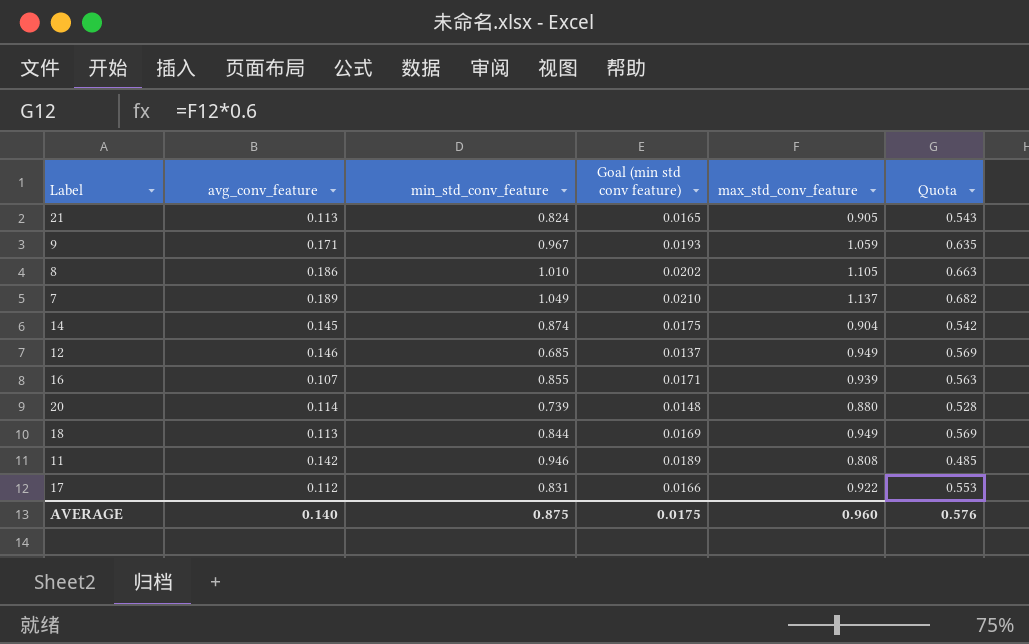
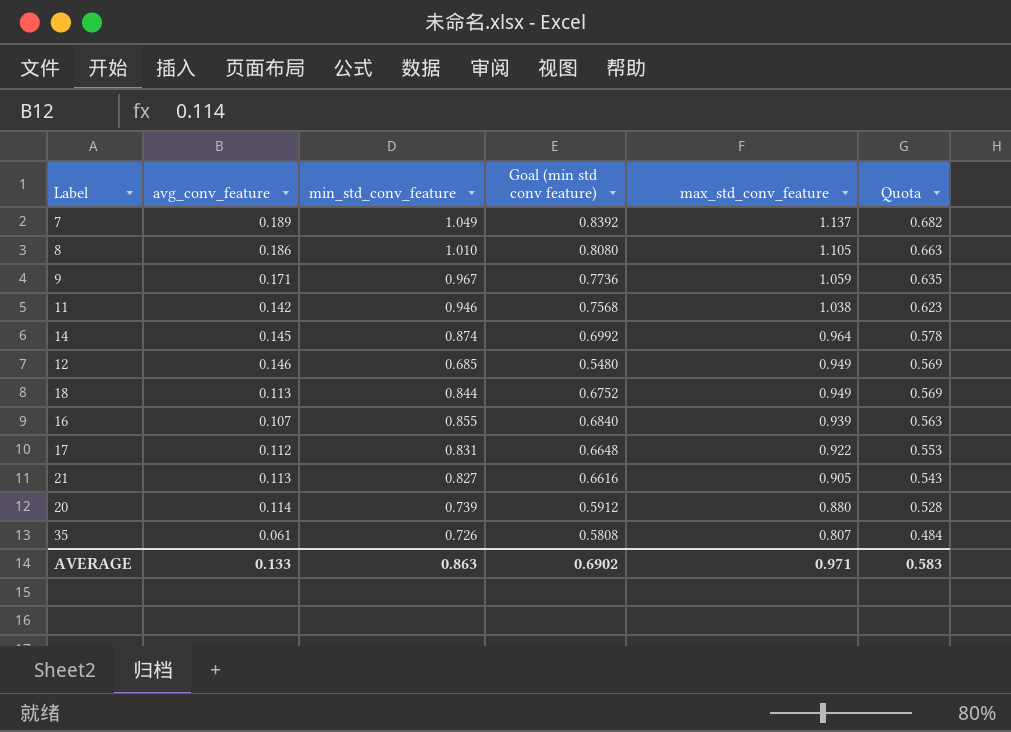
row order: none -> max_std_conv_feature descending
column Goal (min std conv feature) | formula: [min_std_conv_feature] * 0.02 -> [min_std_conv_feature] * 0.8
11 | max_std_conv_feature: 0.808 -> 1.038
11 | Quota: 0.485 -> 0.623
14 | max_std_conv_feature: 0.904 -> 0.964
14 | Quota: 0.542 -> 0.578
21 | min_std_conv_feature: 0.824 -> 0.827
row 35: none -> 0.061 | 0.726 | 0.5808 | 0.807 | 0.484
AVERAGE | avg_conv_feature: 0.140 -> 0.133
AVERAGE | min_std_conv_feature: 0.875 -> 0.863
AVERAGE | Goal (min std conv feature): 0.0175 -> 0.6902
AVERAGE | max_std_conv_feature: 0.960 -> 0.971
AVERAGE | Quota: 0.576 -> 0.583

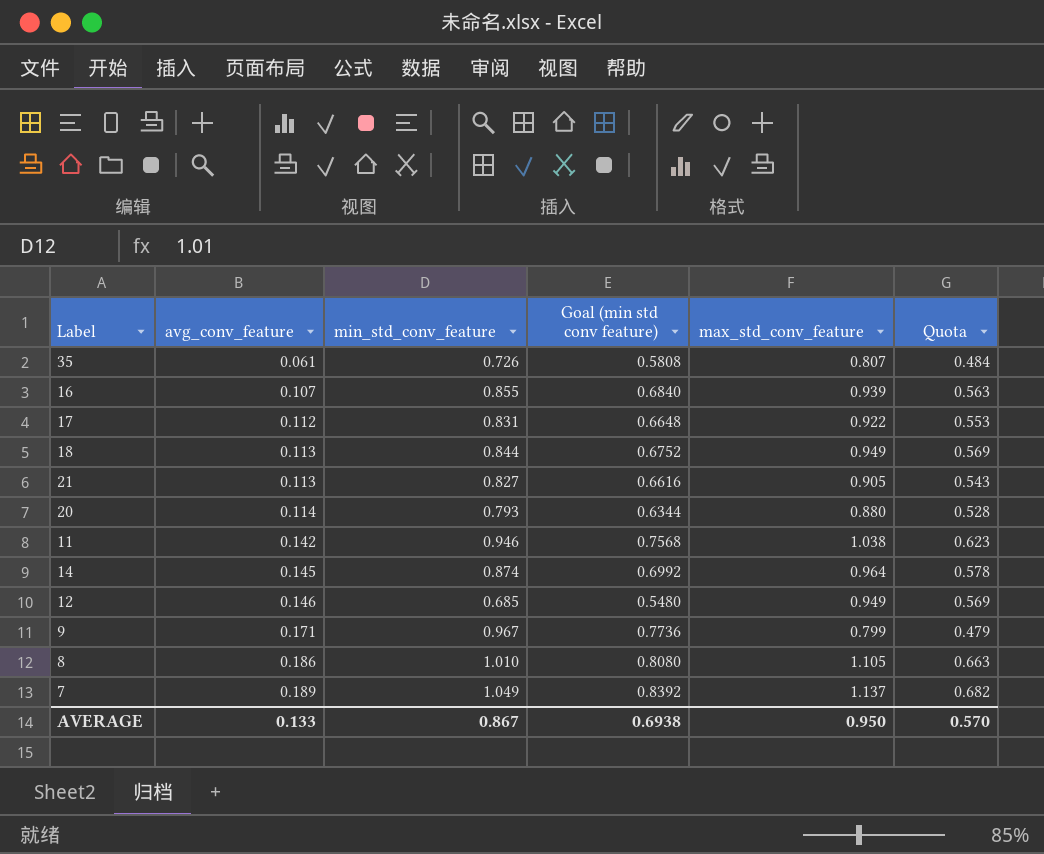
row order: max_std_conv_feature descending -> avg_conv_feature ascending
20 | min_std_conv_feature: 0.739 -> 0.793
20 | Goal (min std conv feature): 0.5912 -> 0.6344
9 | max_std_conv_feature: 1.059 -> 0.799
9 | Quota: 0.635 -> 0.479
AVERAGE | min_std_conv_feature: 0.863 -> 0.867
AVERAGE | Goal (min std conv feature): 0.6902 -> 0.6938
AVERAGE | max_std_conv_feature: 0.971 -> 0.950
AVERAGE | Quota: 0.583 -> 0.570

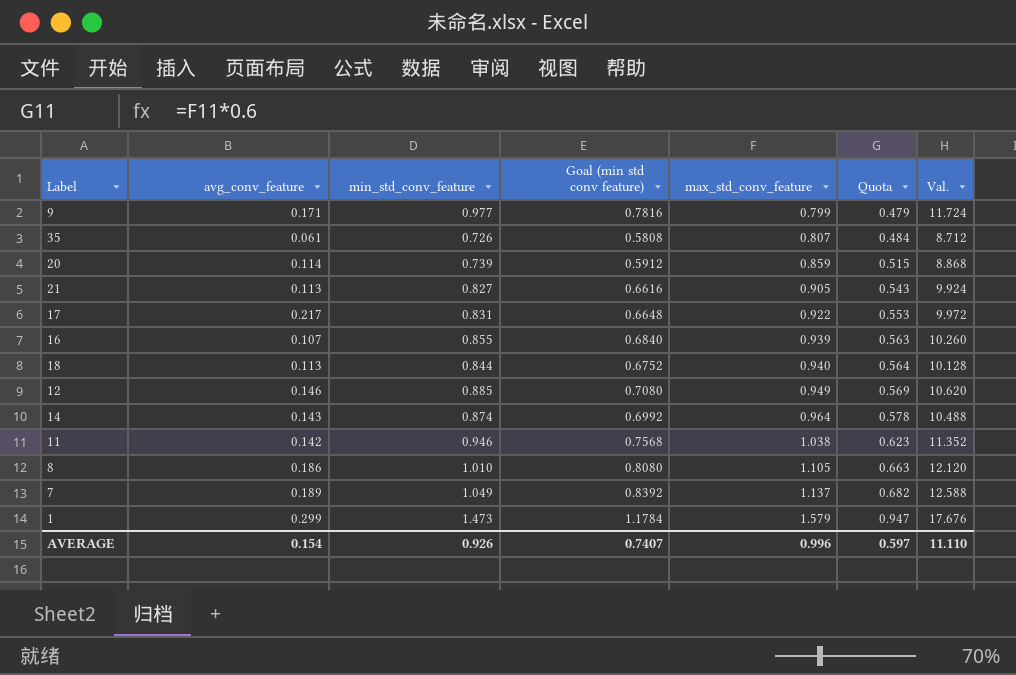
row order: avg_conv_feature ascending -> max_std_conv_feature ascending
column Val. | formula: none -> [min_std_conv_feature] * 12
9 | min_std_conv_feature: 0.967 -> 0.977
9 | Goal (min std conv feature): 0.7736 -> 0.7816
20 | min_std_conv_feature: 0.793 -> 0.739
20 | Goal (min std conv feature): 0.6344 -> 0.5912
20 | max_std_conv_feature: 0.880 -> 0.859
20 | Quota: 0.528 -> 0.515
17 | avg_conv_feature: 0.112 -> 0.217
18 | max_std_conv_feature: 0.949 -> 0.940
18 | Quota: 0.569 -> 0.564
12 | min_std_conv_feature: 0.685 -> 0.885
12 | Goal (min std conv feature): 0.5480 -> 0.7080
14 | avg_conv_feature: 0.145 -> 0.143
row 1: none -> 0.299 | 1.473 | 1.1784 | 1.579 | 0.947 | 17.676
AVERAGE | avg_conv_feature: 0.133 -> 0.154
AVERAGE | min_std_conv_feature: 0.867 -> 0.926
AVERAGE | Goal (min std conv feature): 0.6938 -> 0.7407
AVERAGE | max_std_conv_feature: 0.950 -> 0.996
AVERAGE | Quota: 0.570 -> 0.597

